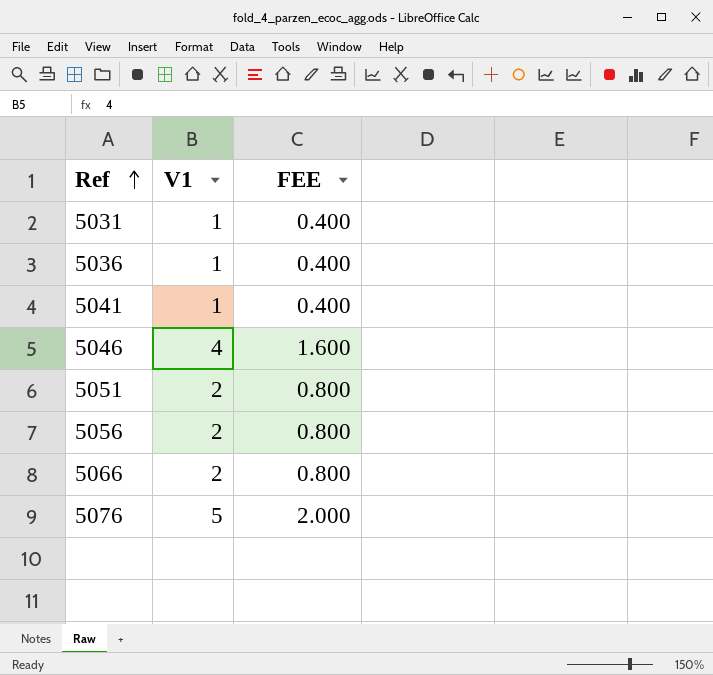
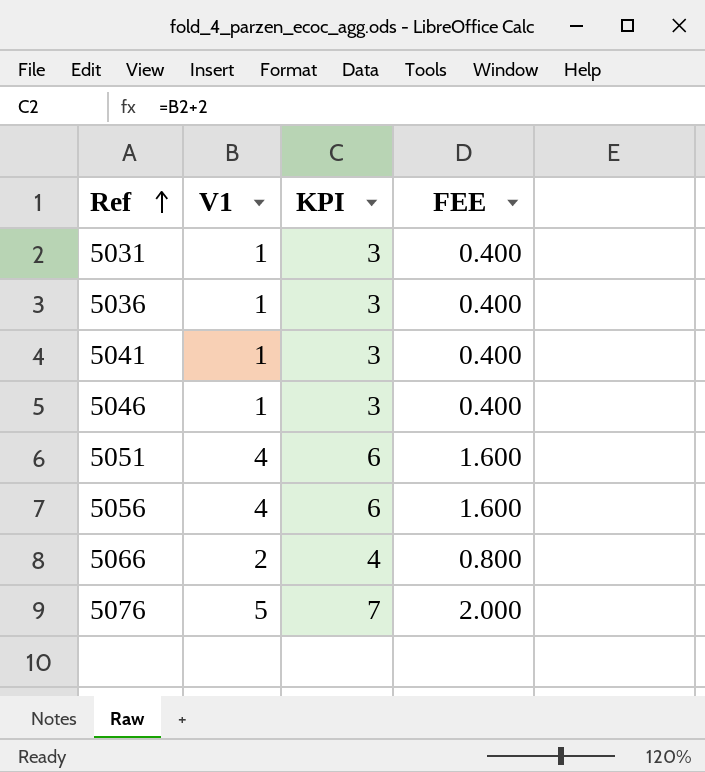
column KPI | formula: none -> [V1] + 2
5046 | V1: 4 -> 1
5046 | FEE: 1.600 -> 0.400
5051 | V1: 2 -> 4
5051 | FEE: 0.800 -> 1.600
5056 | V1: 2 -> 4
5056 | FEE: 0.800 -> 1.600

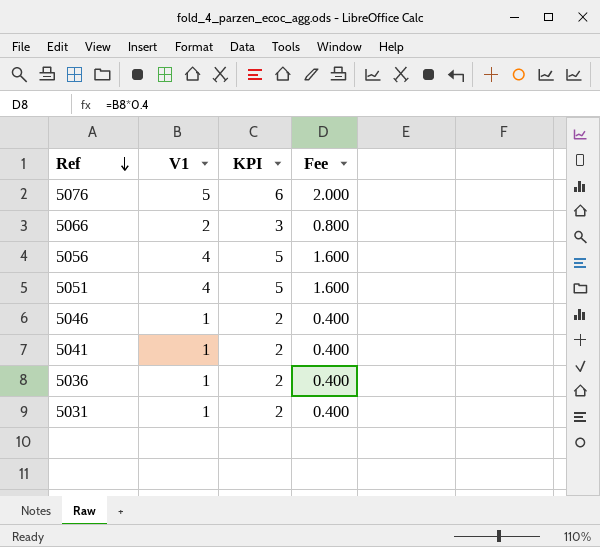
row order: Ref ascending -> Ref descending
column KPI | formula: [V1] + 2 -> [V1] + 1
column name: FEE -> Fee

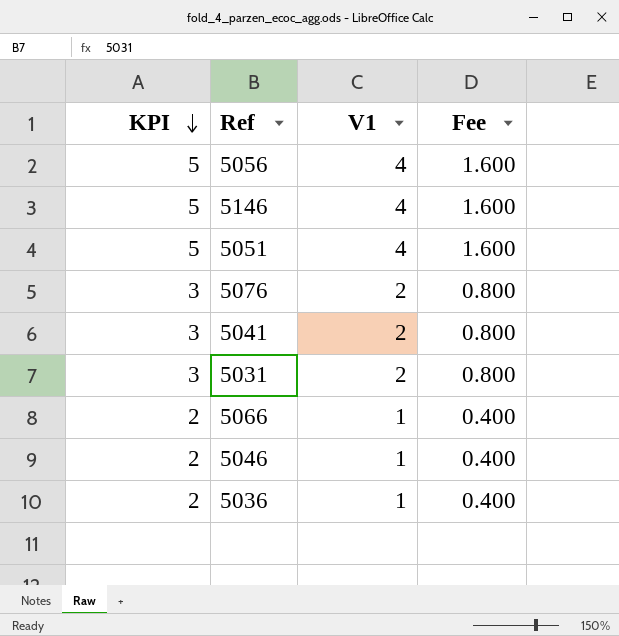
row order: Ref descending -> KPI descending
column KPI | position: 3 -> 1
row 5146: none -> 5 | 4 | 1.600
5076 | KPI: 6 -> 3
5076 | V1: 5 -> 2
5076 | Fee: 2.000 -> 0.800
5041 | KPI: 2 -> 3
5041 | V1: 1 -> 2
5041 | Fee: 0.400 -> 0.800
5031 | KPI: 2 -> 3
5031 | V1: 1 -> 2
5031 | Fee: 0.400 -> 0.800
5066 | KPI: 3 -> 2
5066 | V1: 2 -> 1
5066 | Fee: 0.800 -> 0.400

